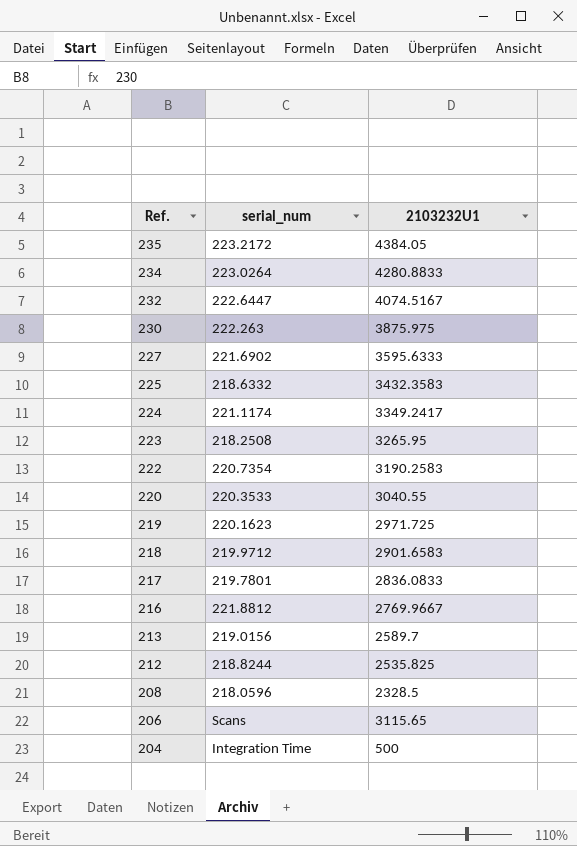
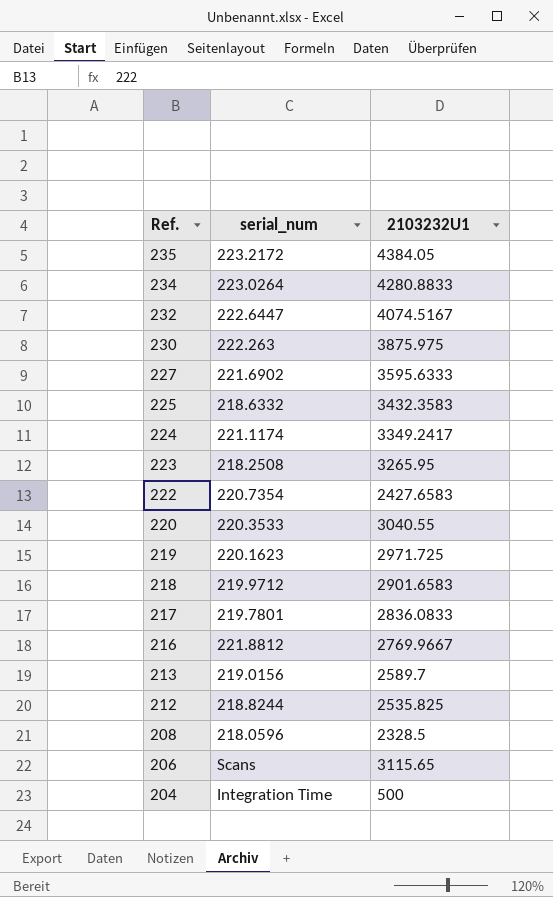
222 | 2103232U1: 3190.2583 -> 2427.6583

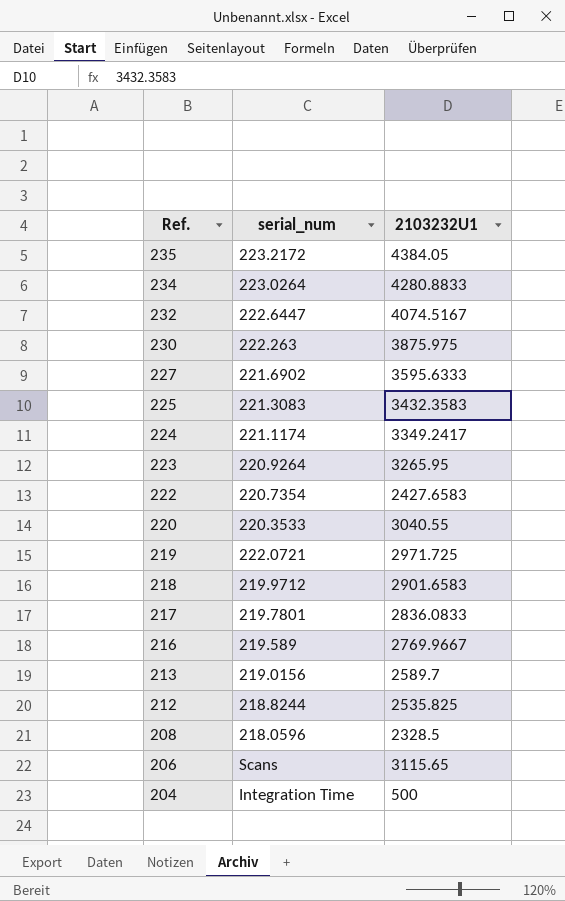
225 | serial_num: 218.6332 -> 221.3083
223 | serial_num: 218.2508 -> 220.9264
219 | serial_num: 220.1623 -> 222.0721
216 | serial_num: 221.8812 -> 219.589

